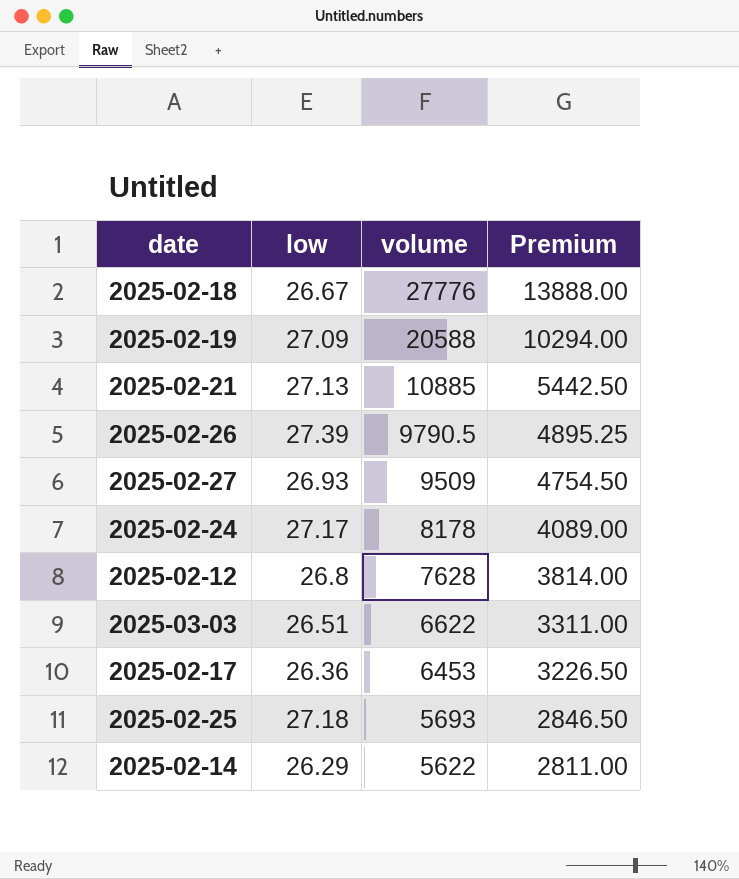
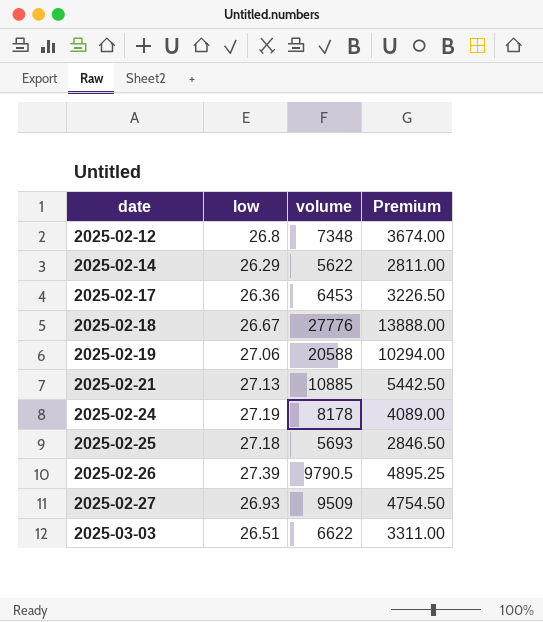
row order: volume descending -> date ascending
2025-02-12 | volume: 7628 -> 7348
2025-02-12 | Premium: 3814.00 -> 3674.00
2025-02-19 | low: 27.09 -> 27.06
2025-02-24 | low: 27.17 -> 27.19

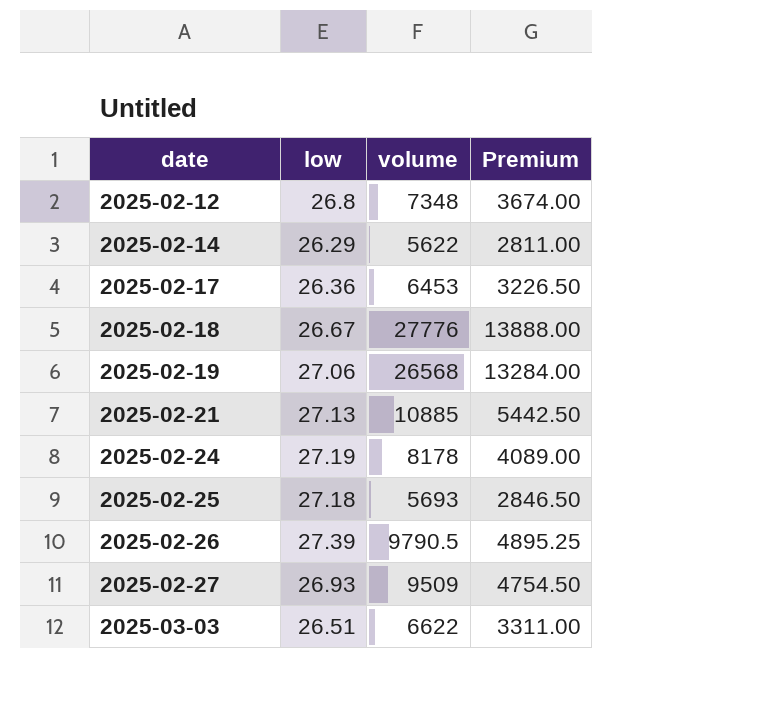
2025-02-19 | volume: 20588 -> 26568
2025-02-19 | Premium: 10294.00 -> 13284.00

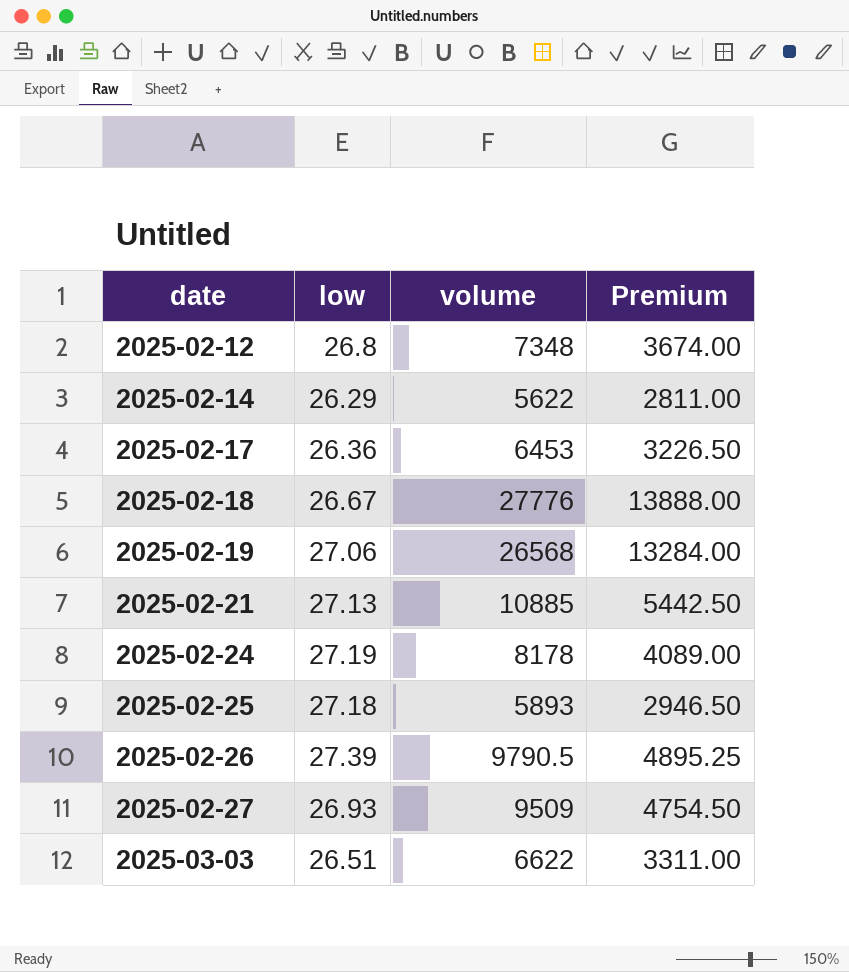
2025-02-25 | volume: 5693 -> 5893
2025-02-25 | Premium: 2846.50 -> 2946.50

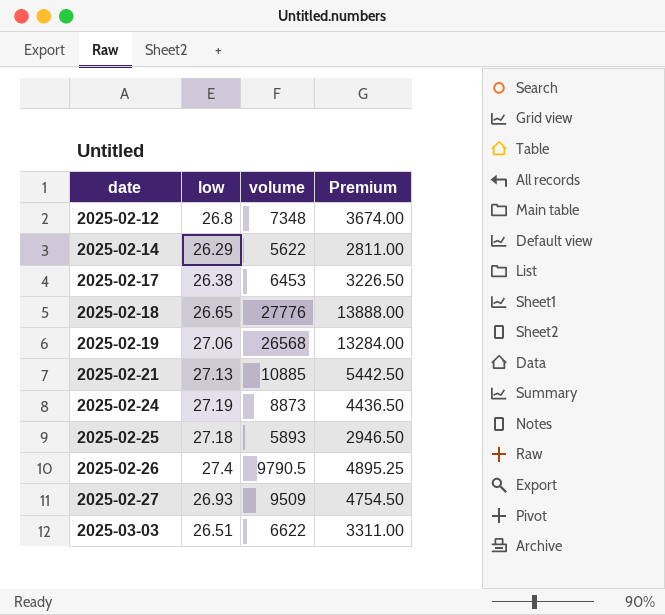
2025-02-17 | low: 26.36 -> 26.38
2025-02-18 | low: 26.67 -> 26.65
2025-02-24 | volume: 8178 -> 8873
2025-02-24 | Premium: 4089.00 -> 4436.50
2025-02-26 | low: 27.39 -> 27.4

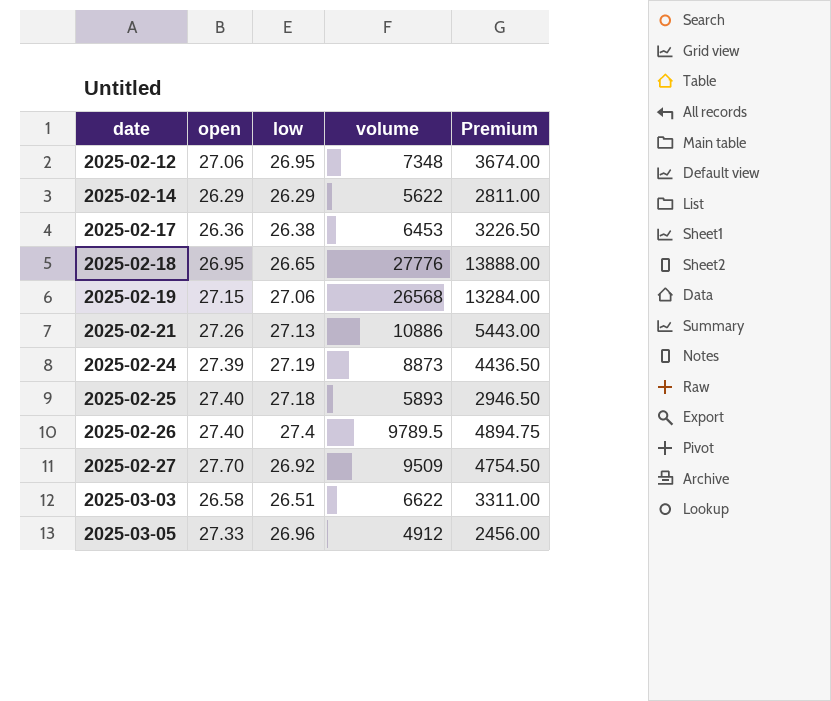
column open | position: none -> 2
2025-02-12 | low: 26.8 -> 26.95
2025-02-21 | volume: 10885 -> 10886
2025-02-21 | Premium: 5442.50 -> 5443.00
2025-02-26 | volume: 9790.5 -> 9789.5
2025-02-26 | Premium: 4895.25 -> 4894.75
2025-02-27 | low: 26.93 -> 26.92
row 2025-03-05: none -> 27.33 | 26.96 | 4912 | 2456.00

